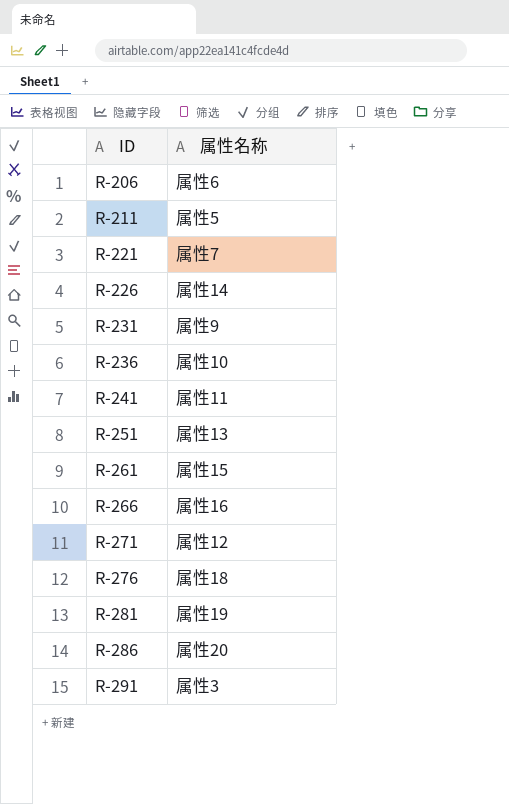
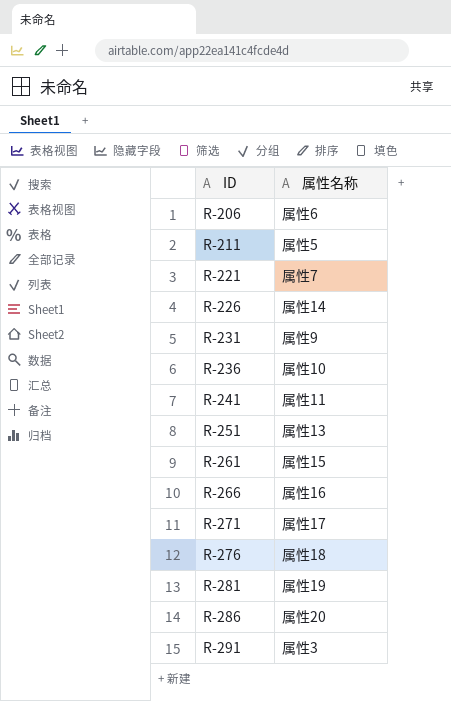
R-271 | 属性名称: 属性12 -> 属性17

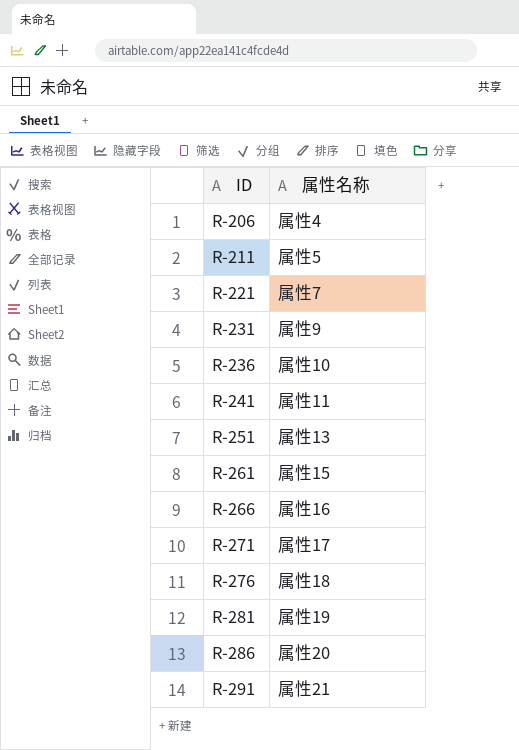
row R-226: 属性14 -> none
R-206 | 属性名称: 属性6 -> 属性4
R-291 | 属性名称: 属性3 -> 属性21

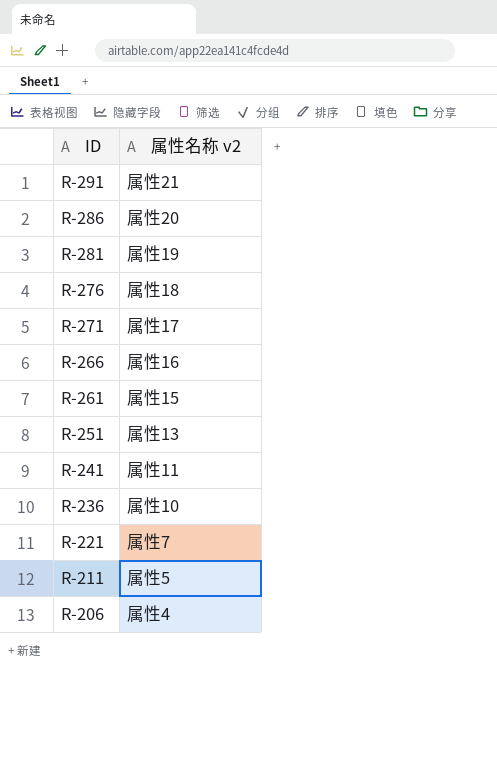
row order: ID ascending -> ID descending
column name: 属性名称 -> 属性名称 v2
row R-231: 属性9 -> none

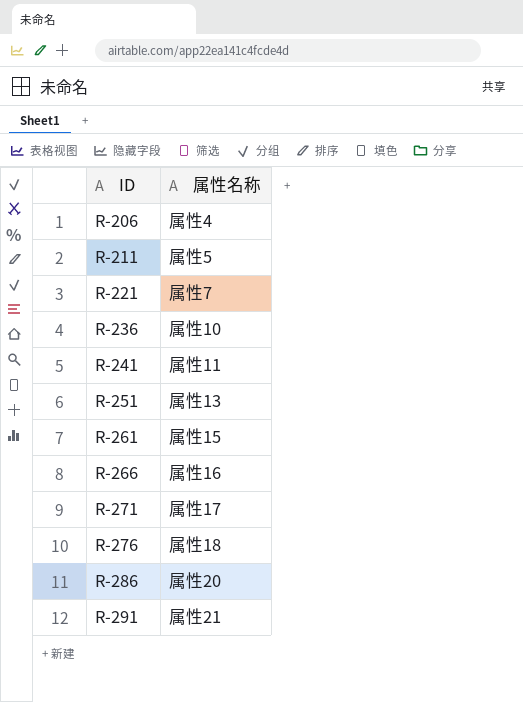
row order: ID descending -> ID ascending
column name: 属性名称 v2 -> 属性名称
row R-281: 属性19 -> none

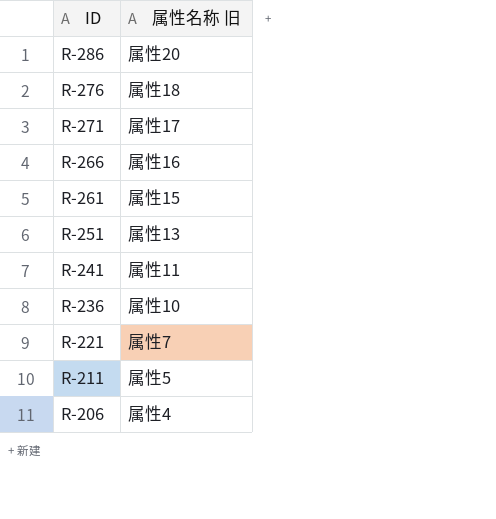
row order: ID ascending -> ID descending
column name: 属性名称 -> 属性名称 旧
row R-291: 属性21 -> none

